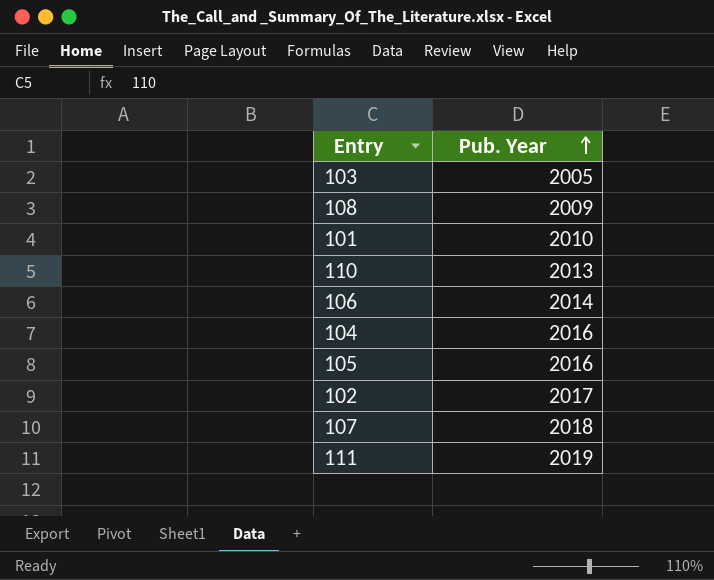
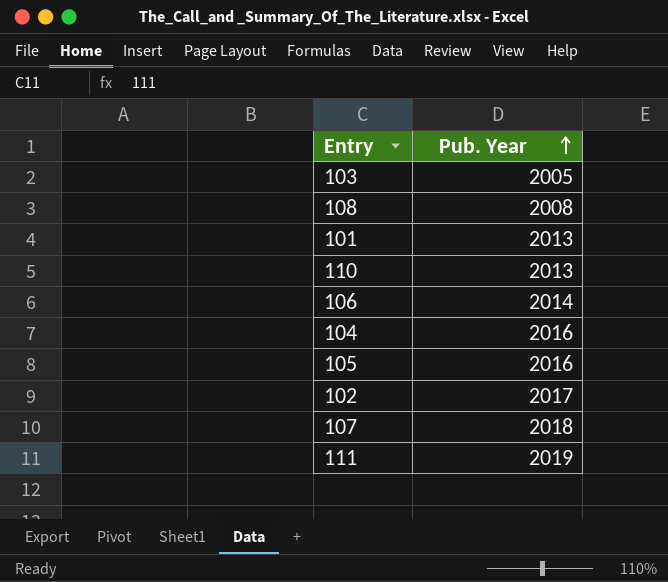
108 | Pub. Year: 2009 -> 2008
101 | Pub. Year: 2010 -> 2013

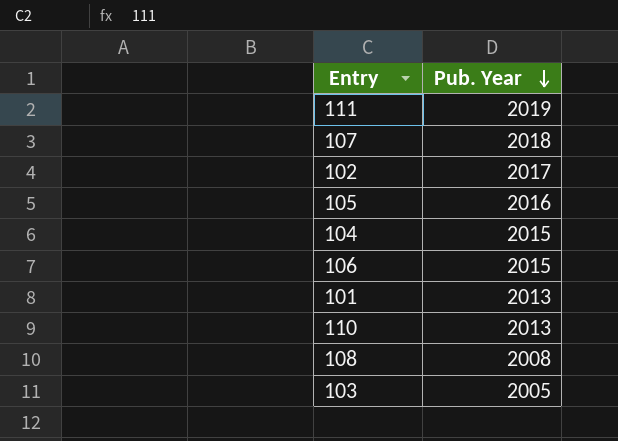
row order: Pub. Year ascending -> Pub. Year descending
104 | Pub. Year: 2016 -> 2015
106 | Pub. Year: 2014 -> 2015

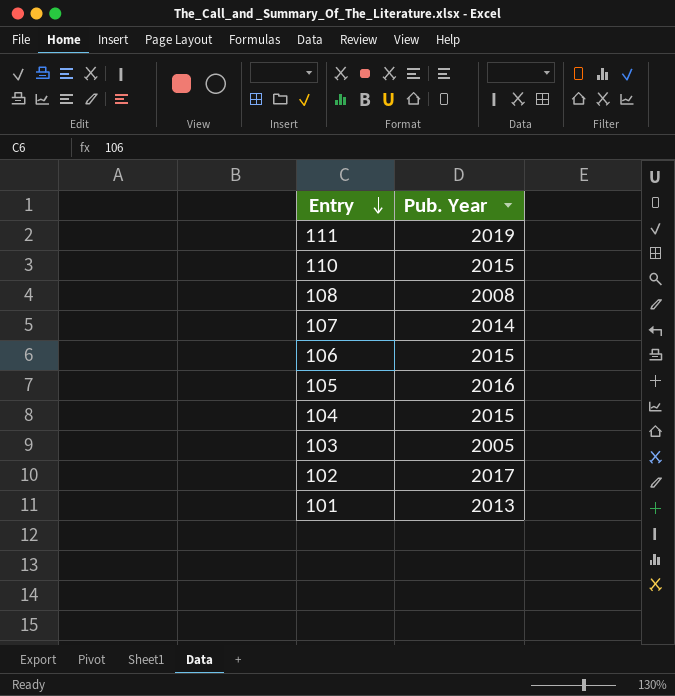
row order: Pub. Year descending -> Entry descending
110 | Pub. Year: 2013 -> 2015
107 | Pub. Year: 2018 -> 2014

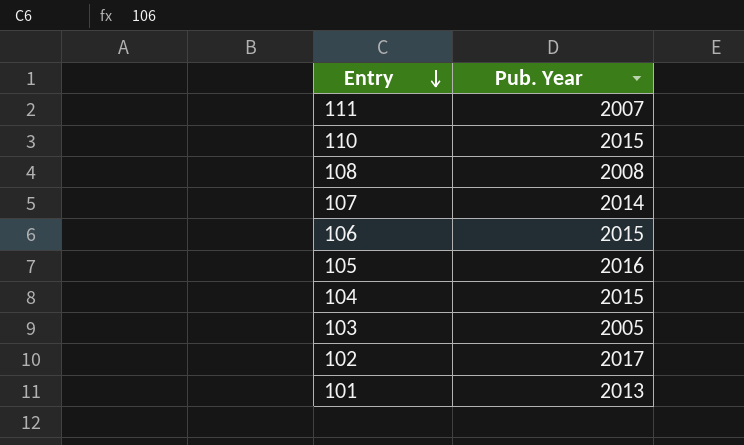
111 | Pub. Year: 2019 -> 2007

